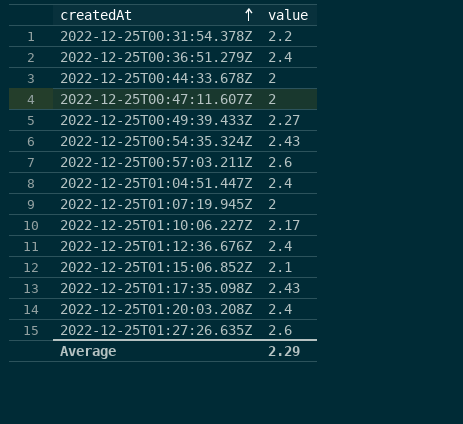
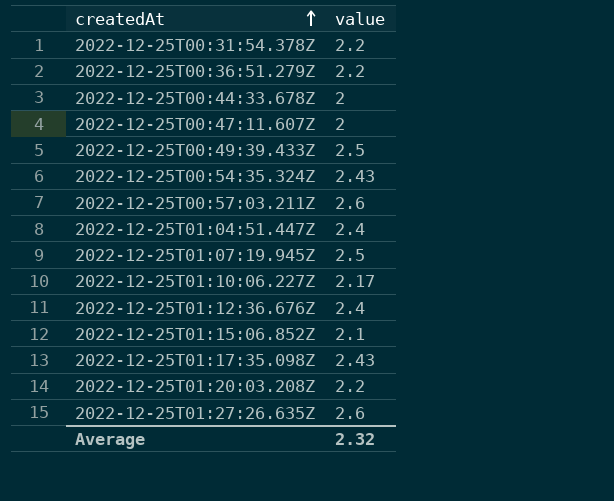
2022-12-25T00:36:51.279Z | value: 2.4 -> 2.2
2022-12-25T00:49:39.433Z | value: 2.27 -> 2.5
2022-12-25T01:07:19.945Z | value: 2 -> 2.5
2022-12-25T01:20:03.208Z | value: 2.4 -> 2.2
Average | value: 2.29 -> 2.32

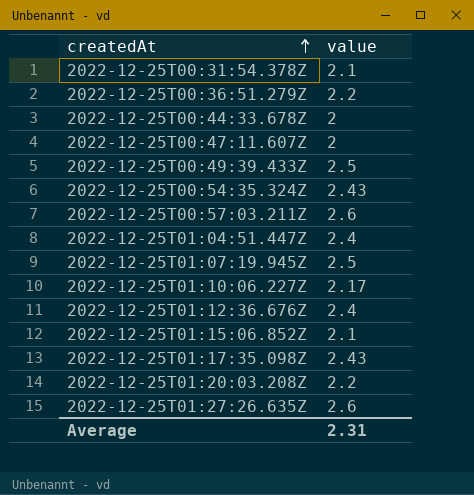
2022-12-25T00:31:54.378Z | value: 2.2 -> 2.1
Average | value: 2.32 -> 2.31

